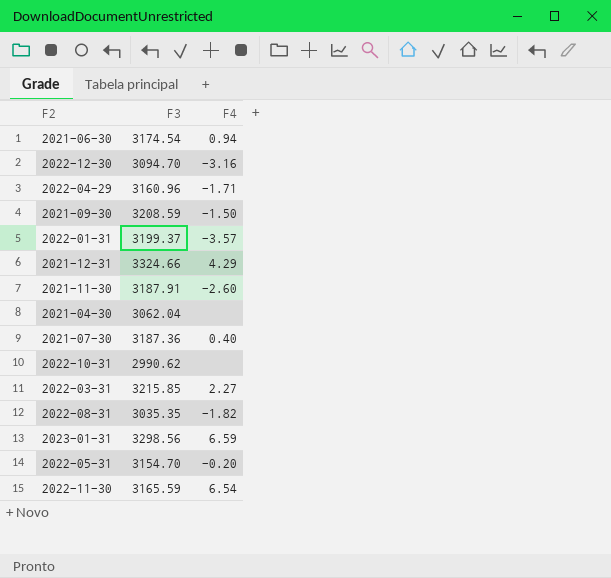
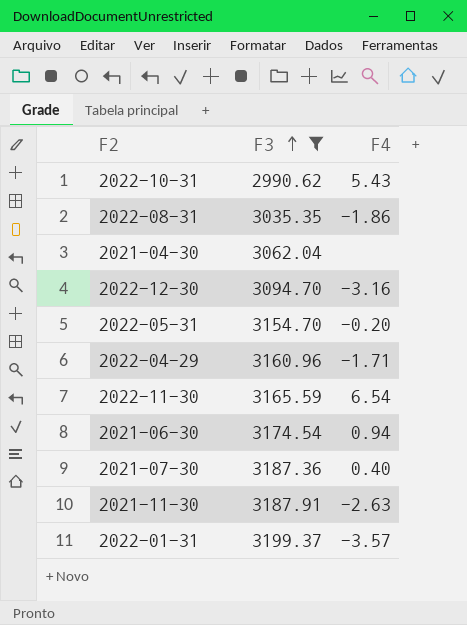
filter: none -> F3 <= 3199.37
row order: none -> F3 ascending
2022-10-31 | F4: none -> 5.43
2022-08-31 | F4: -1.82 -> -1.86
2021-11-30 | F4: -2.60 -> -2.63

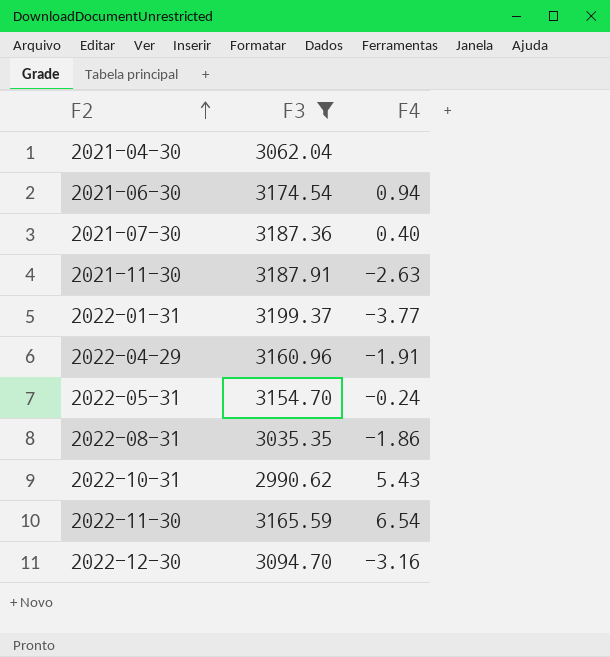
row order: F3 ascending -> F2 ascending
2022-01-31 | F4: -3.57 -> -3.77
2022-04-29 | F4: -1.71 -> -1.91
2022-05-31 | F4: -0.20 -> -0.24

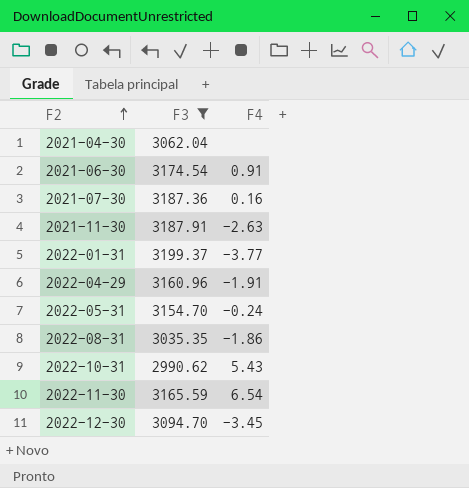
2021-06-30 | F4: 0.94 -> 0.91
2021-07-30 | F4: 0.40 -> 0.16
2022-12-30 | F4: -3.16 -> -3.45

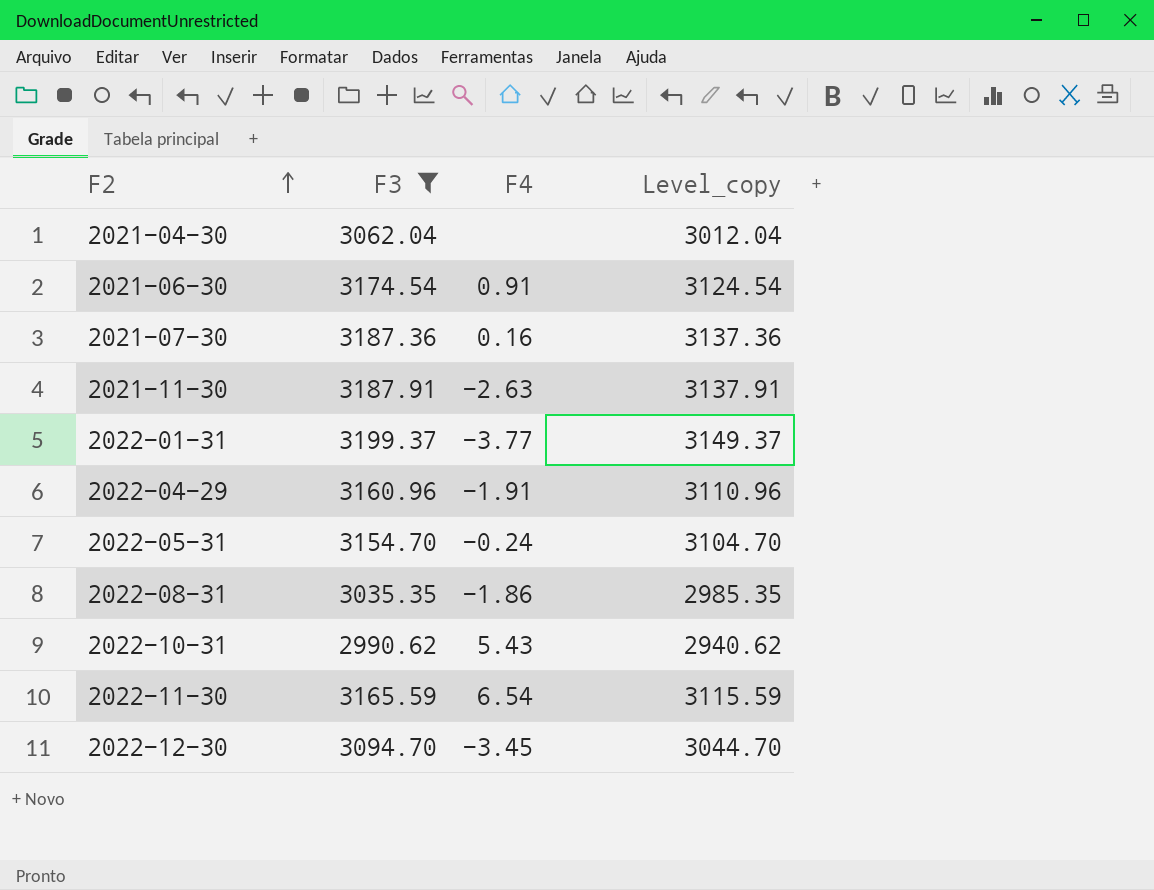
column Level_copy | formula: none -> [F3] - 50

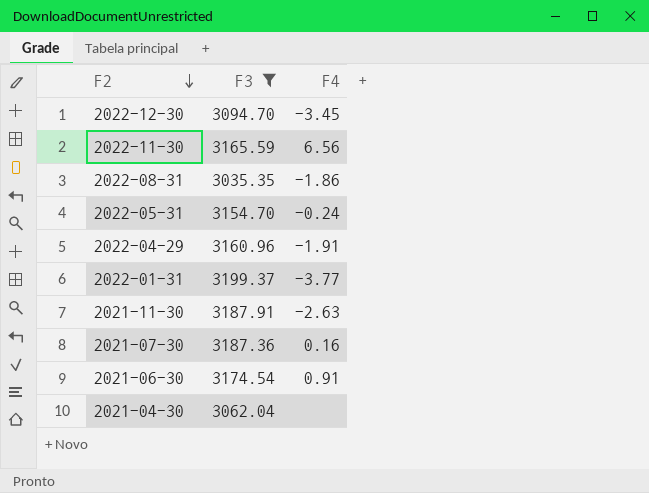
row order: F2 ascending -> F2 descending
column Level_copy | formula: [F3] - 50 -> none
row 2022-10-31: 2990.62 | 5.43 | 2940.62 -> none
2022-11-30 | F4: 6.54 -> 6.56

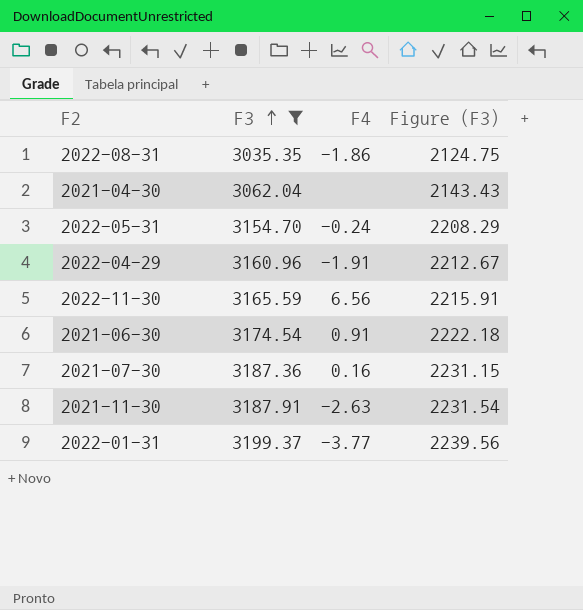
row order: F2 descending -> F3 ascending
column Figure (F3) | formula: none -> [F3] * 0.7
row 2022-12-30: 3094.70 | -3.45 -> none

